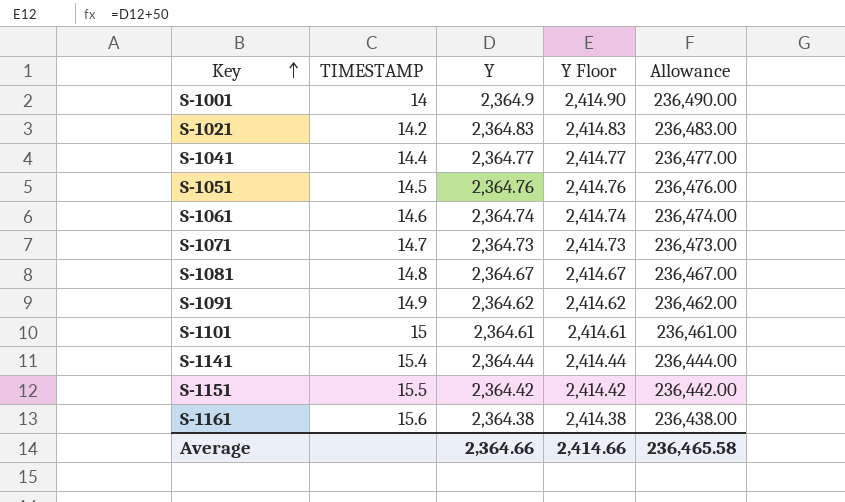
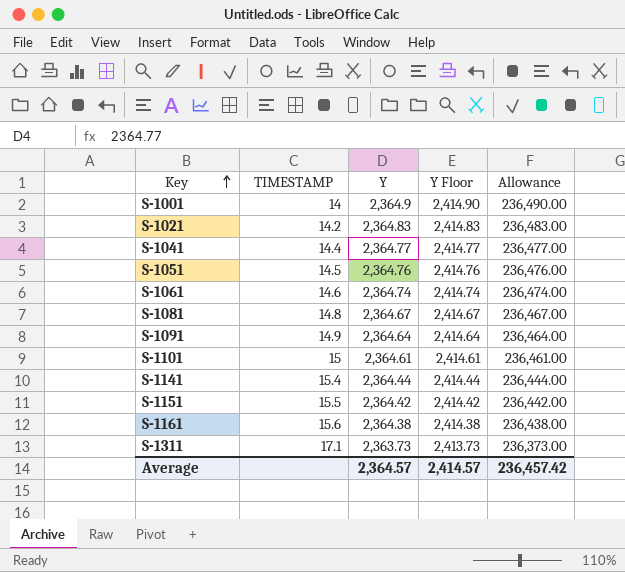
row S-1071: 14.7 | 2,364.73 | 2,414.73 | 236,473.00 -> none
S-1091 | Y: 2,364.62 -> 2,364.64
S-1091 | Y Floor: 2,414.62 -> 2,414.64
S-1091 | Allowance: 236,462.00 -> 236,464.00
row S-1311: none -> 17.1 | 2,363.73 | 2,413.73 | 236,373.00
Average | Y: 2,364.66 -> 2,364.57
Average | Y Floor: 2,414.66 -> 2,414.57
Average | Allowance: 236,465.58 -> 236,457.42

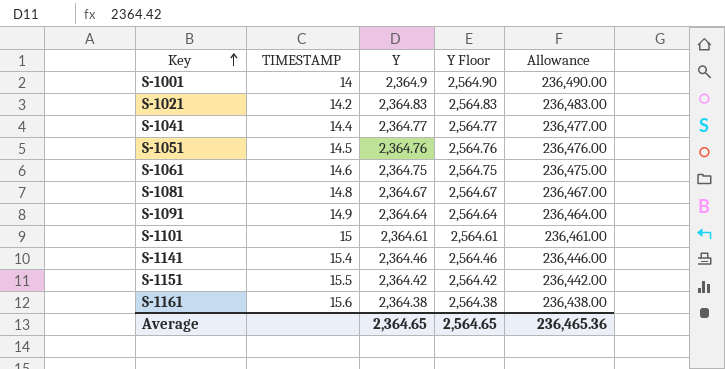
column Y Floor | formula: [Y] + 50 -> [Y] + 200
row S-1311: 17.1 | 2,363.73 | 2,413.73 | 236,373.00 -> none
S-1061 | Y: 2,364.74 -> 2,364.75
S-1061 | Allowance: 236,474.00 -> 236,475.00
S-1141 | Y: 2,364.44 -> 2,364.46
S-1141 | Allowance: 236,444.00 -> 236,446.00
Average | Y: 2,364.57 -> 2,364.65
Average | Y Floor: 2,414.57 -> 2,564.65
Average | Allowance: 236,457.42 -> 236,465.36

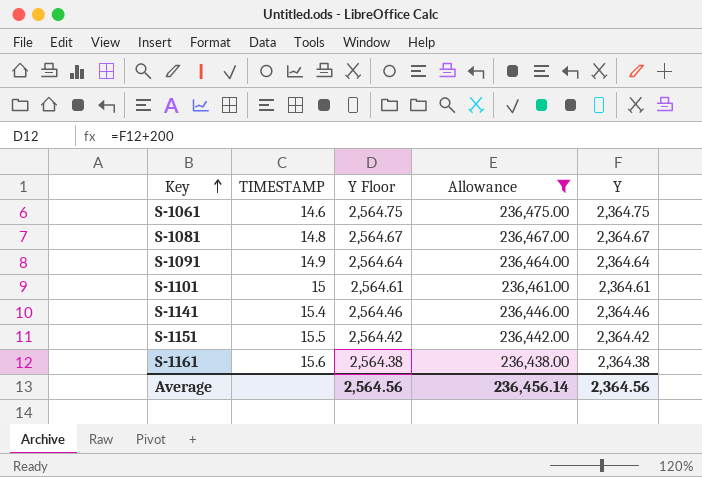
filter: none -> Allowance <= 236,475.00
column Y | position: 3 -> 5
Average | Y Floor: 2,564.65 -> 2,564.56
Average | Allowance: 236,465.36 -> 236,456.14
Average | Y: 2,364.65 -> 2,364.56

